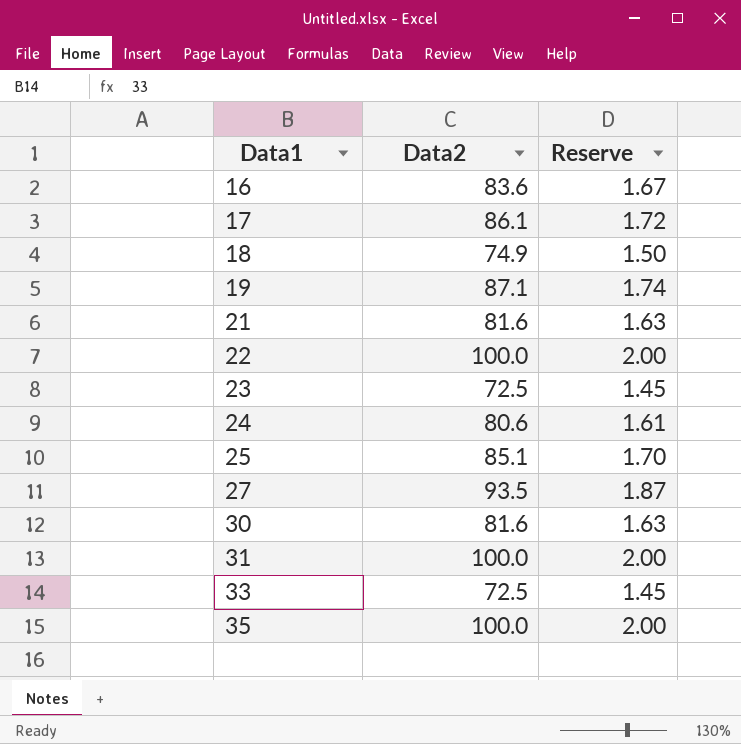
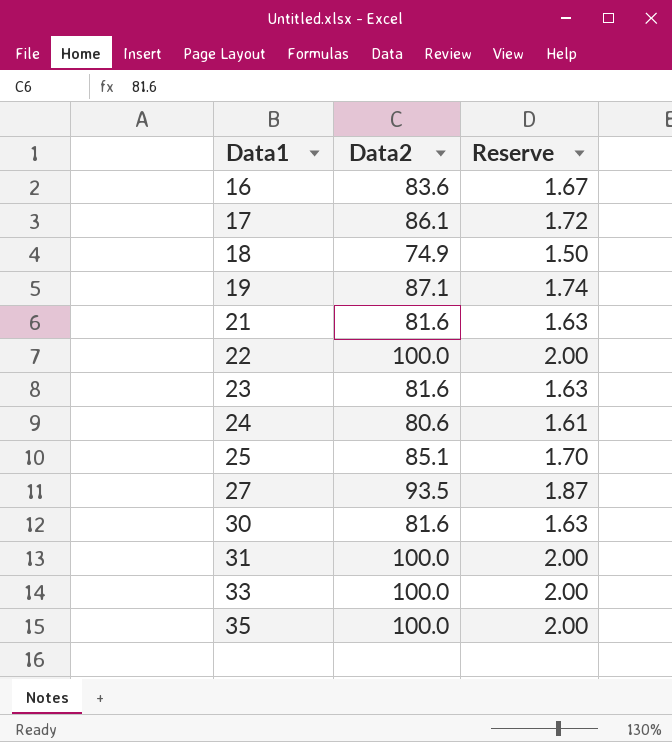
23 | Data2: 72.5 -> 81.6
23 | Reserve: 1.45 -> 1.63
33 | Data2: 72.5 -> 100.0
33 | Reserve: 1.45 -> 2.00

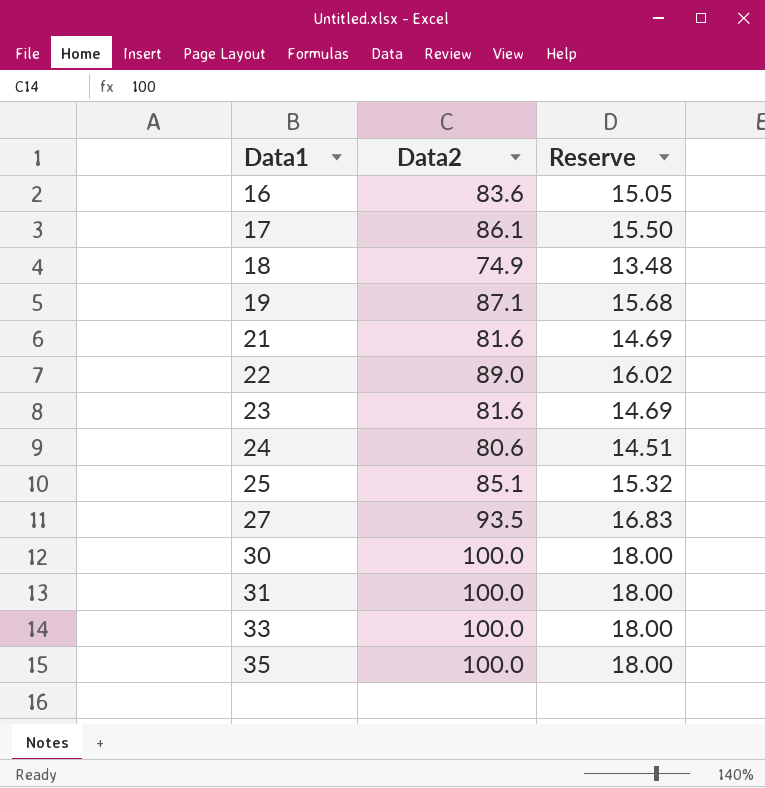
column Reserve | formula: [Data2] * 0.02 -> [Data2] * 0.18
22 | Data2: 100.0 -> 89.0
30 | Data2: 81.6 -> 100.0

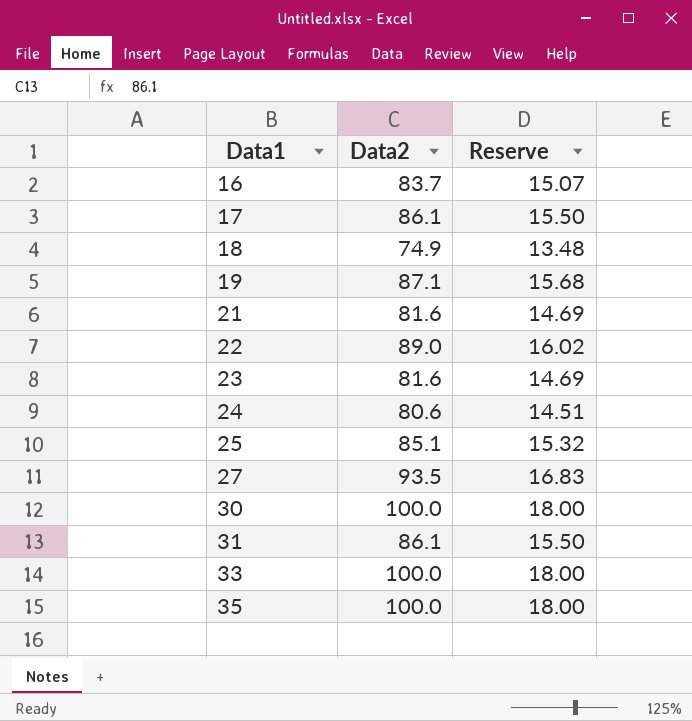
16 | Data2: 83.6 -> 83.7
16 | Reserve: 15.05 -> 15.07
31 | Data2: 100.0 -> 86.1
31 | Reserve: 18.00 -> 15.50

